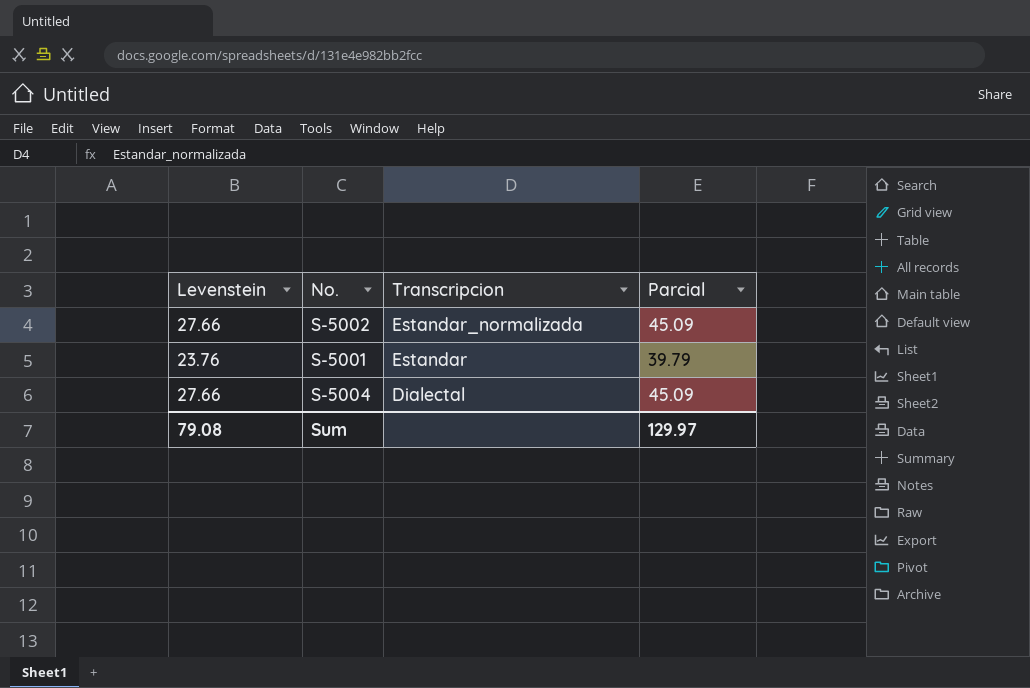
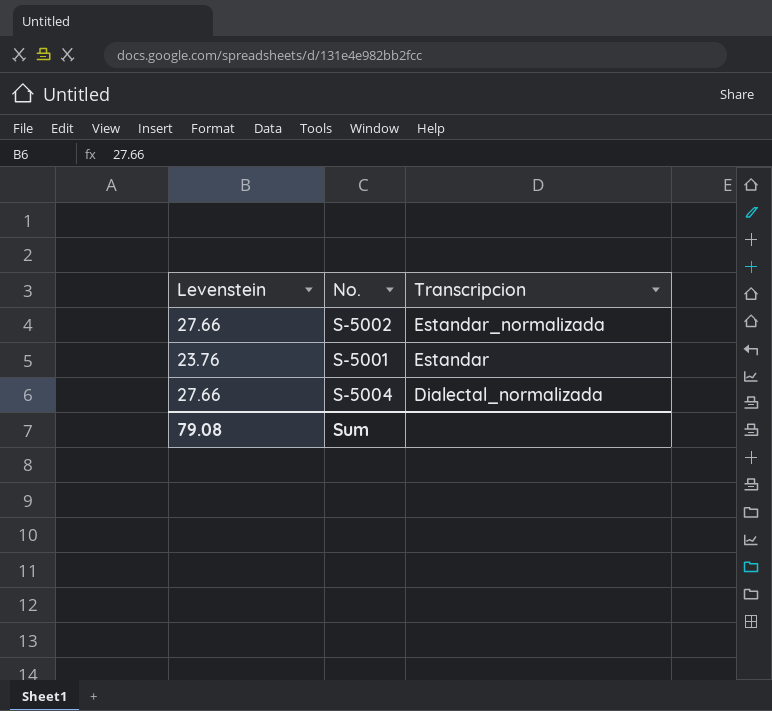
column Parcial | position: 4 -> none
S-5004 | Transcripcion: Dialectal -> Dialectal_normalizada

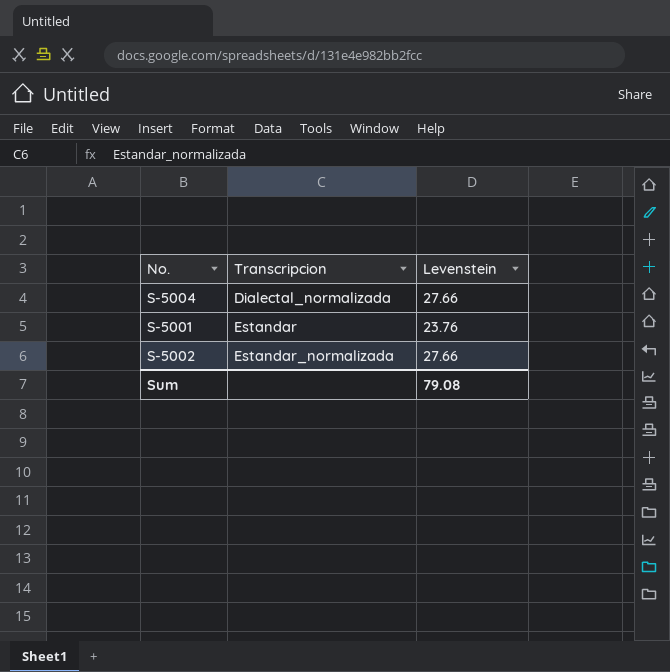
row order: Transcripcion descending -> Transcripcion ascending
column Levenstein | position: 1 -> 3

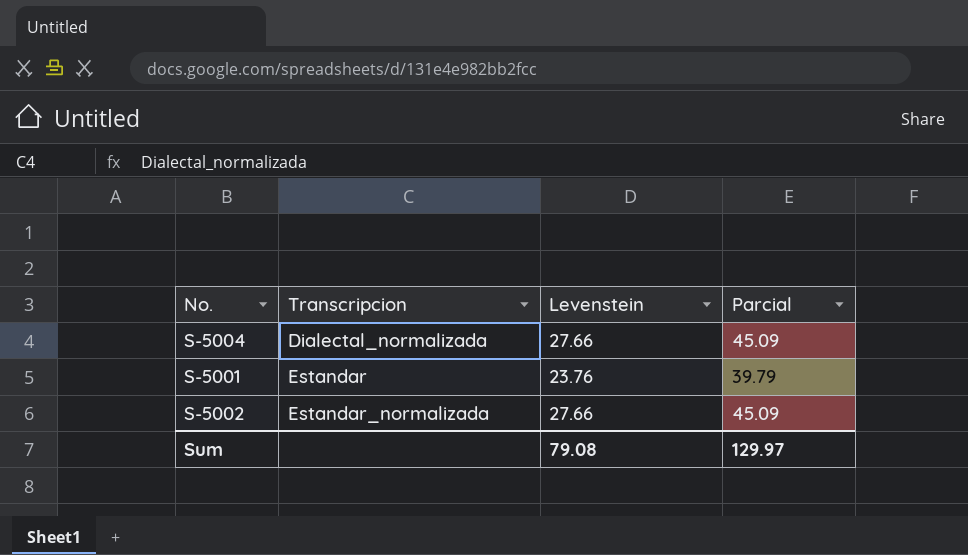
column Parcial | position: none -> 4

